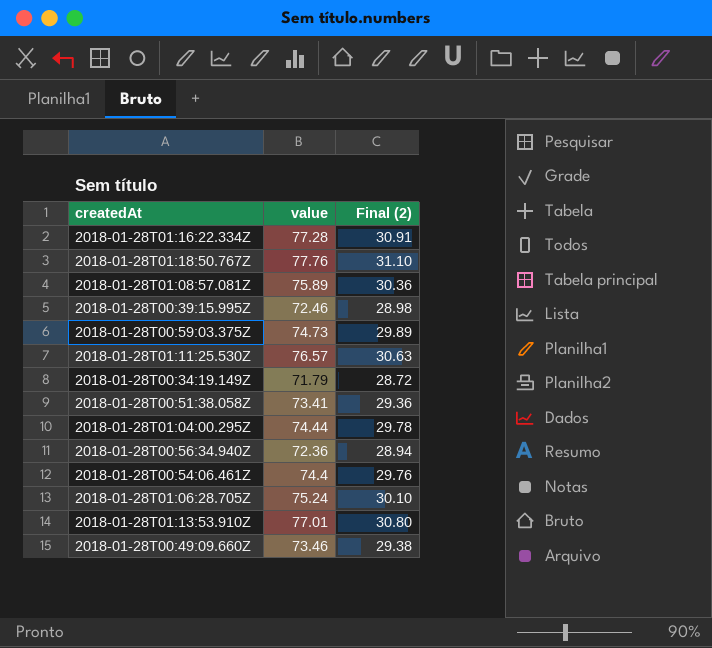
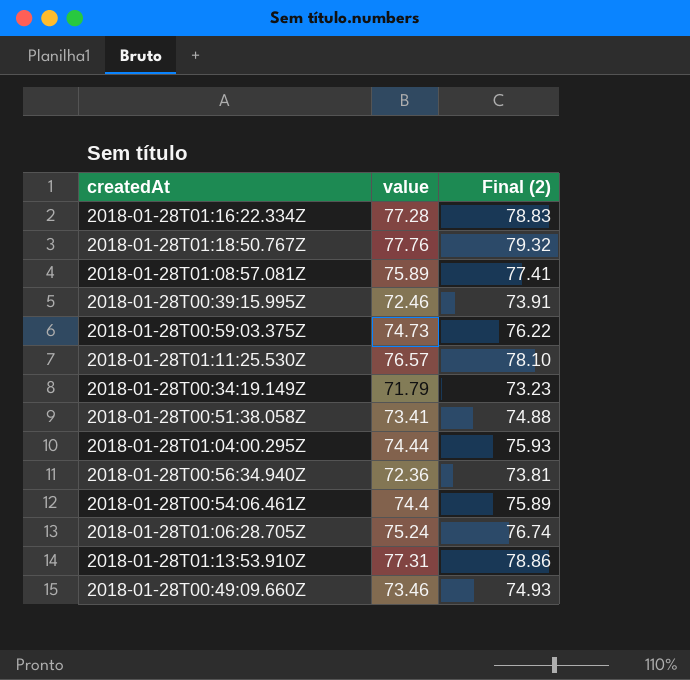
column Final (2) | formula: [value] * 0.4 -> [value] * 1.02
2018-01-28T01:13:53.910Z | value: 77.01 -> 77.31

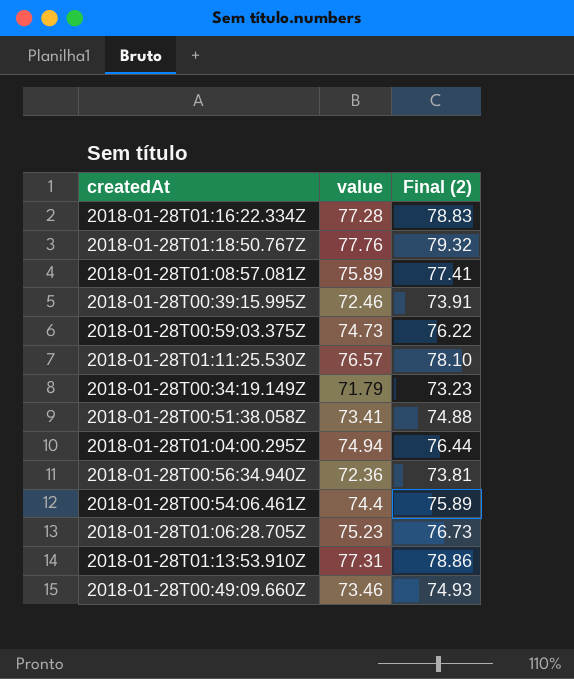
2018-01-28T01:04:00.295Z | value: 74.44 -> 74.94
2018-01-28T01:04:00.295Z | Final (2): 75.93 -> 76.44
2018-01-28T01:06:28.705Z | value: 75.24 -> 75.23
2018-01-28T01:06:28.705Z | Final (2): 76.74 -> 76.73

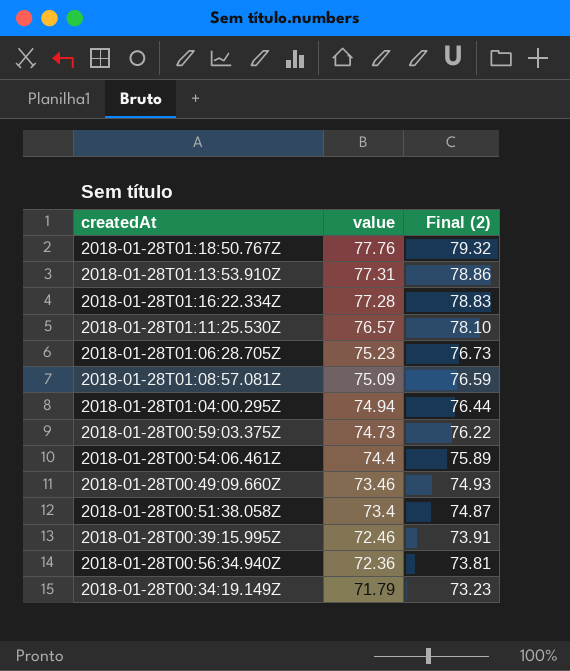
row order: none -> value descending
2018-01-28T01:08:57.081Z | value: 75.89 -> 75.09
2018-01-28T01:08:57.081Z | Final (2): 77.41 -> 76.59
2018-01-28T00:51:38.058Z | value: 73.41 -> 73.4
2018-01-28T00:51:38.058Z | Final (2): 74.88 -> 74.87

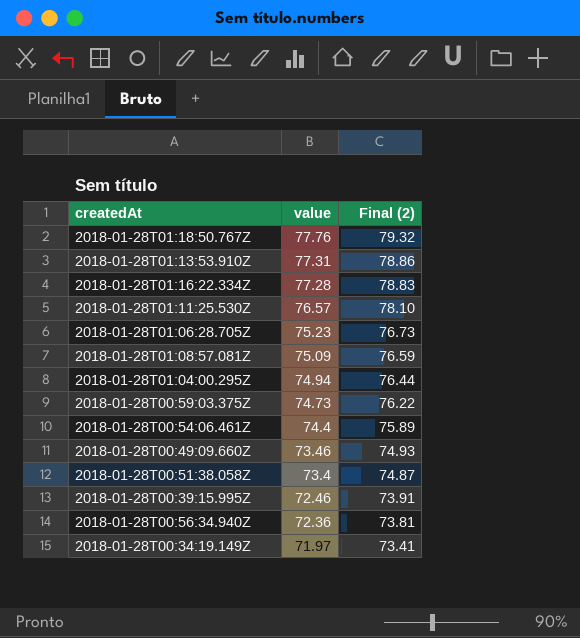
2018-01-28T00:34:19.149Z | value: 71.79 -> 71.97
2018-01-28T00:34:19.149Z | Final (2): 73.23 -> 73.41

